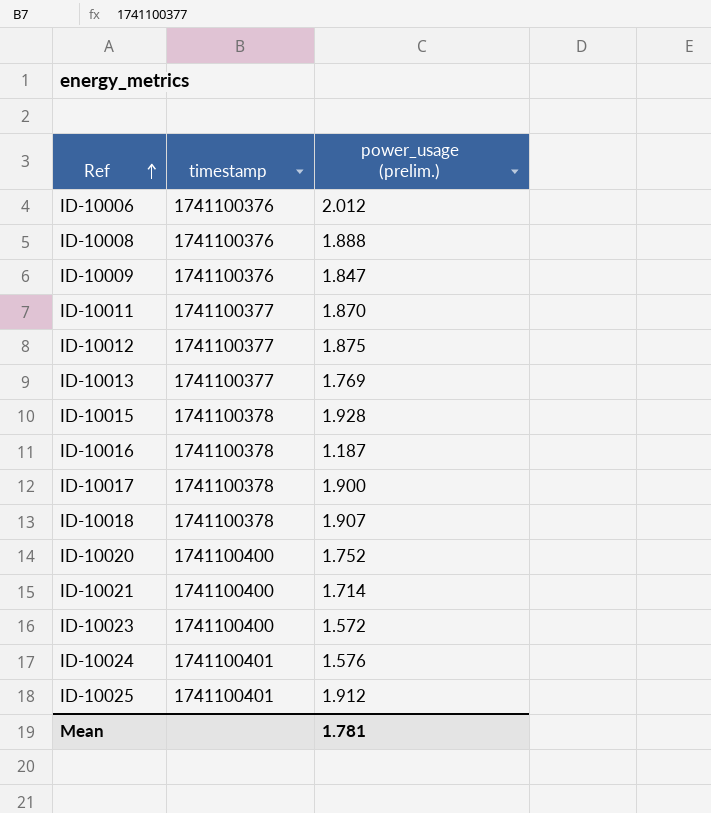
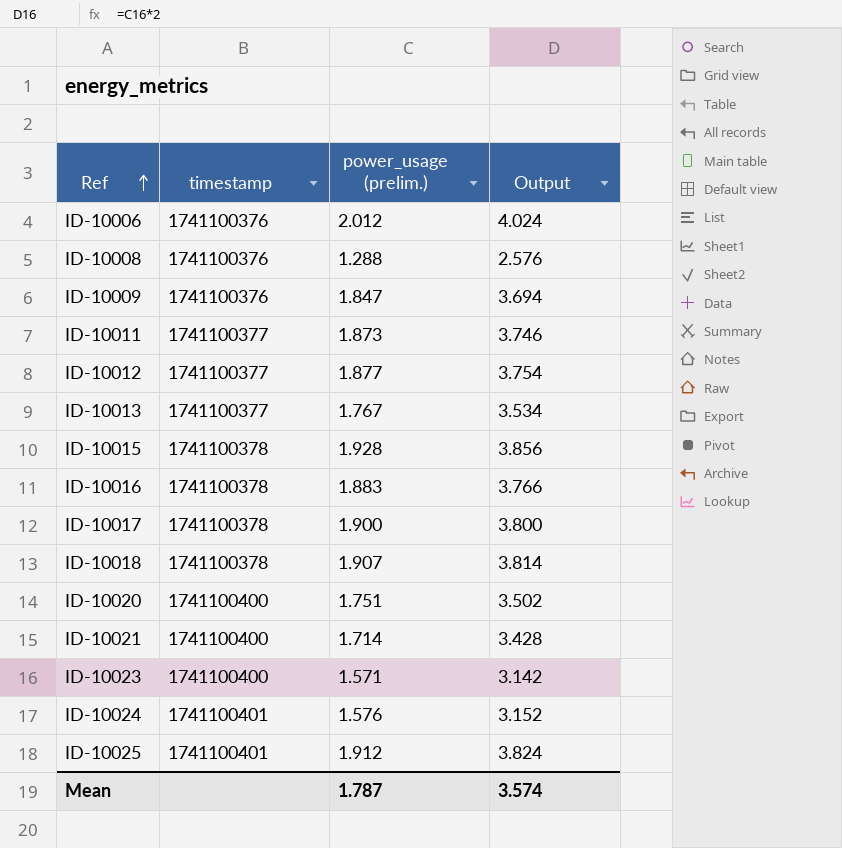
column Output | formula: none -> [power_usage (prelim.)] * 2
ID-10008 | power_usage (prelim.): 1.888 -> 1.288
ID-10011 | power_usage (prelim.): 1.870 -> 1.873
ID-10012 | power_usage (prelim.): 1.875 -> 1.877
ID-10013 | power_usage (prelim.): 1.769 -> 1.767
ID-10016 | power_usage (prelim.): 1.187 -> 1.883
ID-10020 | power_usage (prelim.): 1.752 -> 1.751
ID-10023 | power_usage (prelim.): 1.572 -> 1.571
Mean | power_usage (prelim.): 1.781 -> 1.787

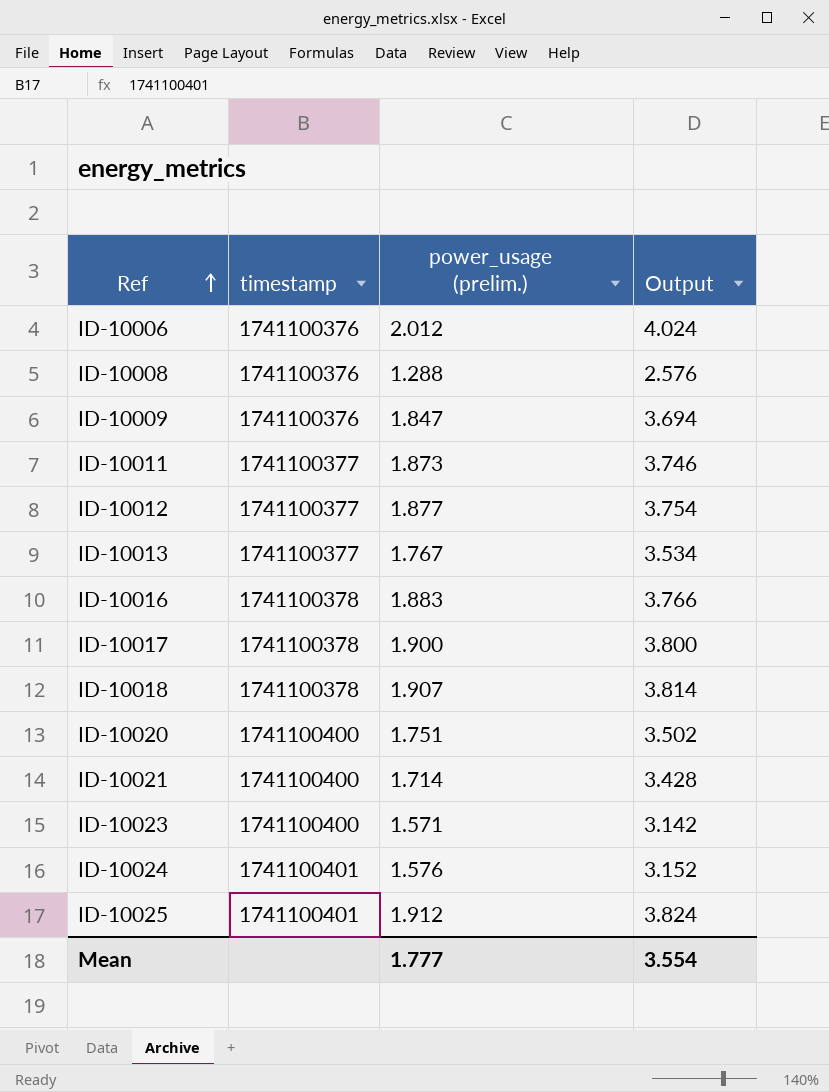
row ID-10015: 1741100378 | 1.928 | 3.856 -> none
Mean | power_usage (prelim.): 1.787 -> 1.777
Mean | Output: 3.574 -> 3.554

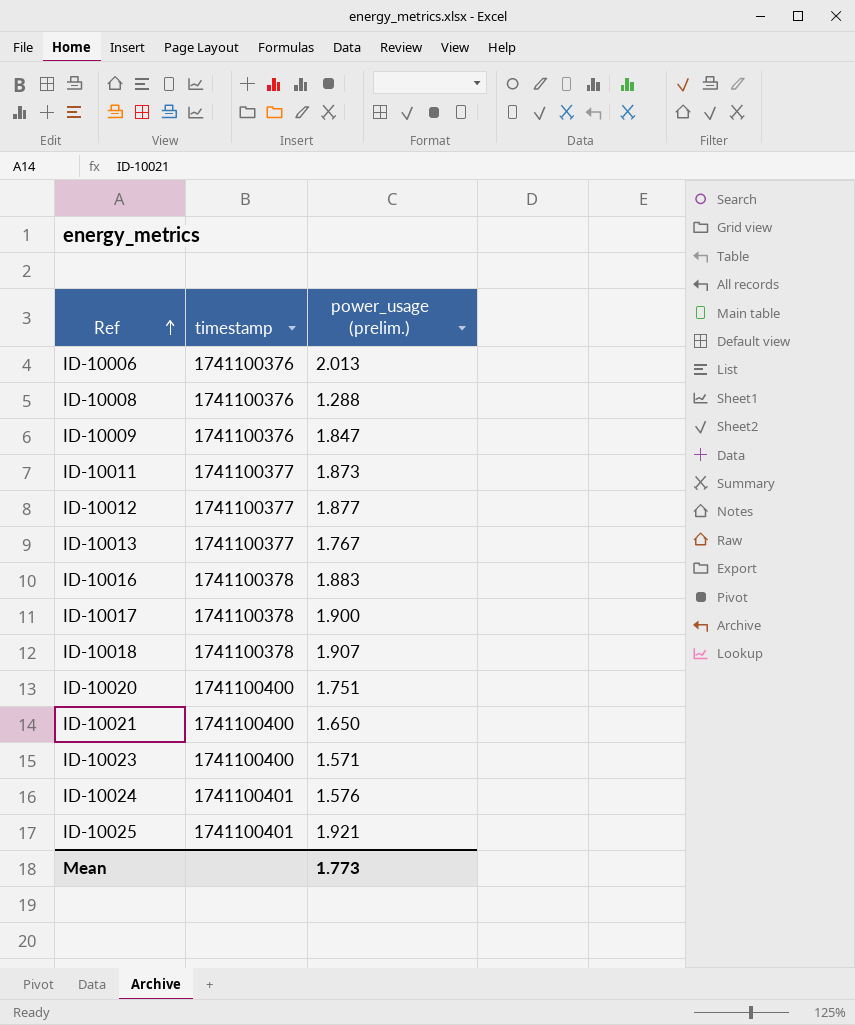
column Output | formula: [power_usage (prelim.)] * 2 -> none
ID-10006 | power_usage (prelim.): 2.012 -> 2.013
ID-10021 | power_usage (prelim.): 1.714 -> 1.650
ID-10025 | power_usage (prelim.): 1.912 -> 1.921
Mean | power_usage (prelim.): 1.777 -> 1.773

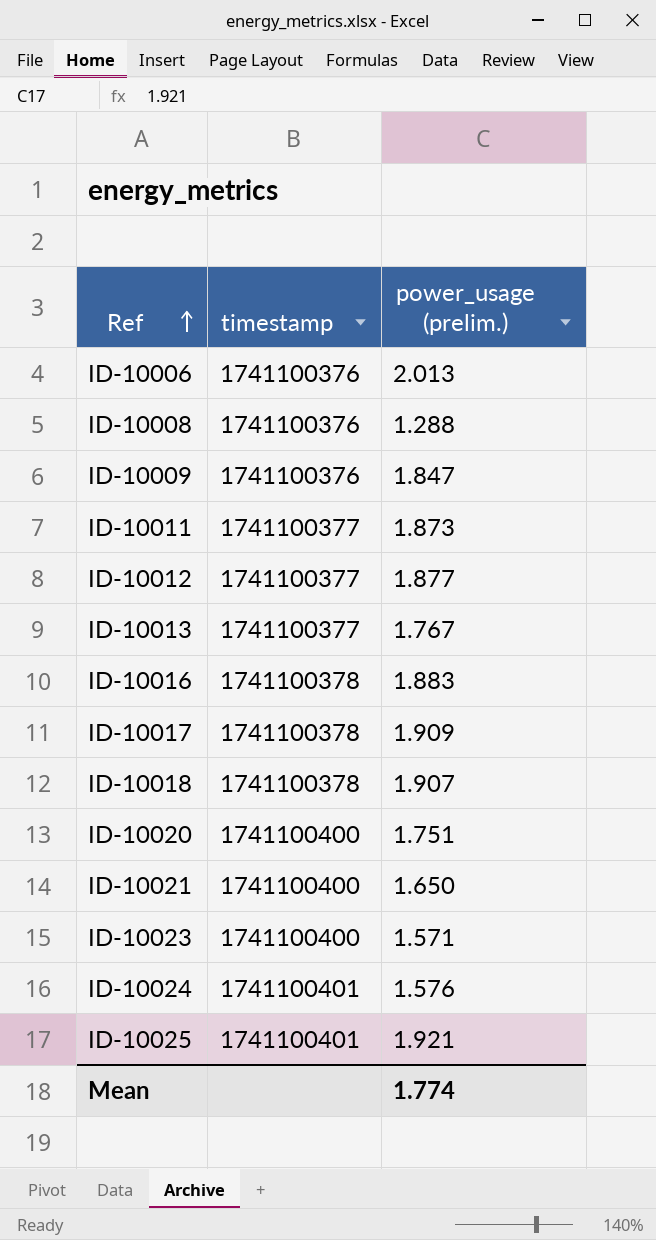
ID-10017 | power_usage (prelim.): 1.900 -> 1.909
Mean | power_usage (prelim.): 1.773 -> 1.774

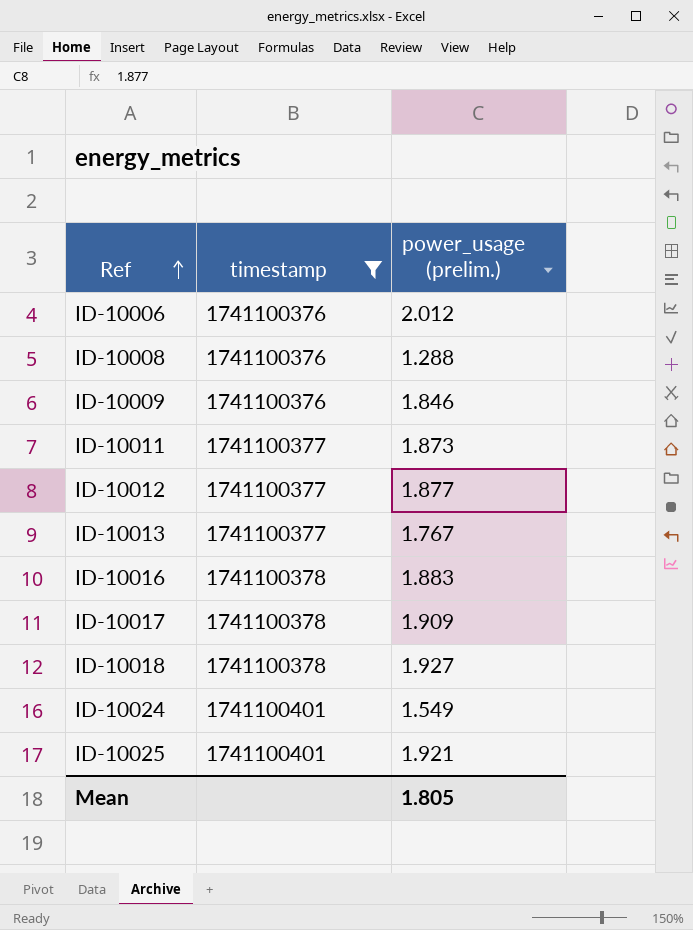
filter: none -> timestamp != 1741100400
ID-10006 | power_usage (prelim.): 2.013 -> 2.012
ID-10009 | power_usage (prelim.): 1.847 -> 1.846
ID-10018 | power_usage (prelim.): 1.907 -> 1.927
ID-10024 | power_usage (prelim.): 1.576 -> 1.549
Mean | power_usage (prelim.): 1.774 -> 1.805

